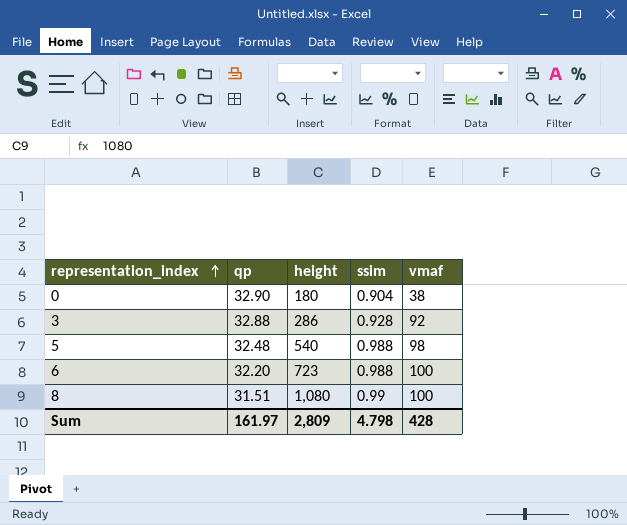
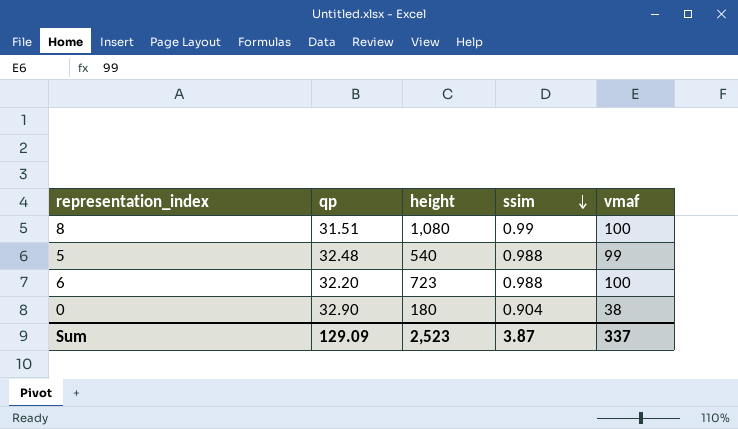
row order: representation_index ascending -> ssim descending
row 3: 32.88 | 286 | 0.928 | 92 -> none
5 | vmaf: 98 -> 99
Sum | qp: 161.97 -> 129.09
Sum | height: 2,809 -> 2,523
Sum | ssim: 4.798 -> 3.87
Sum | vmaf: 428 -> 337

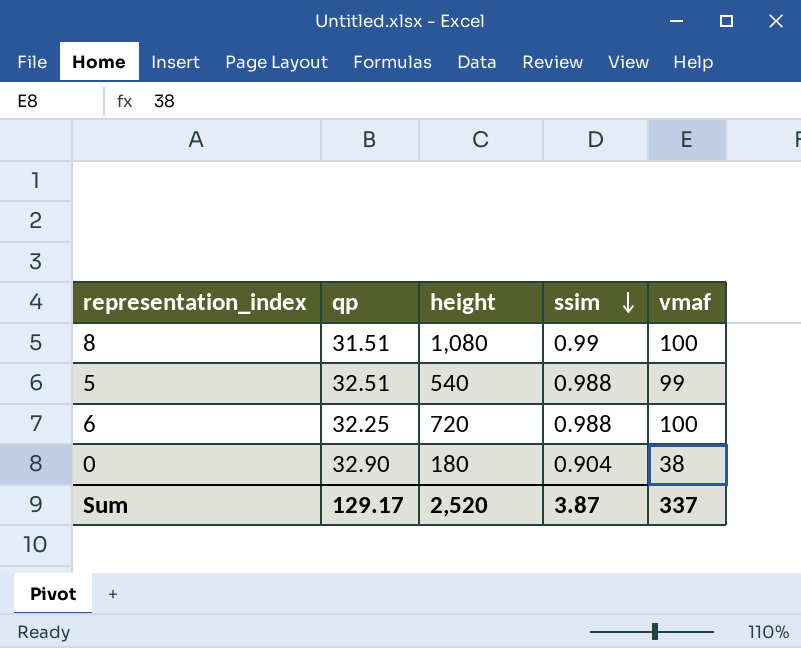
5 | qp: 32.48 -> 32.51
6 | qp: 32.20 -> 32.25
6 | height: 723 -> 720
Sum | qp: 129.09 -> 129.17
Sum | height: 2,523 -> 2,520

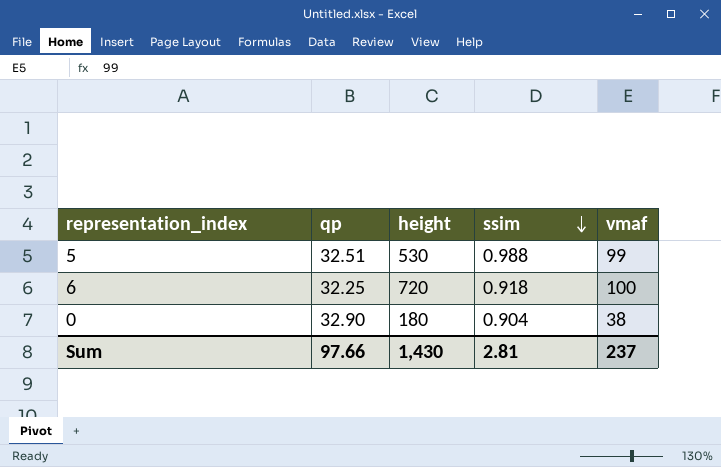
row 8: 31.51 | 1,080 | 0.99 | 100 -> none
5 | height: 540 -> 530
6 | ssim: 0.988 -> 0.918
Sum | qp: 129.17 -> 97.66
Sum | height: 2,520 -> 1,430
Sum | ssim: 3.87 -> 2.81
Sum | vmaf: 337 -> 237

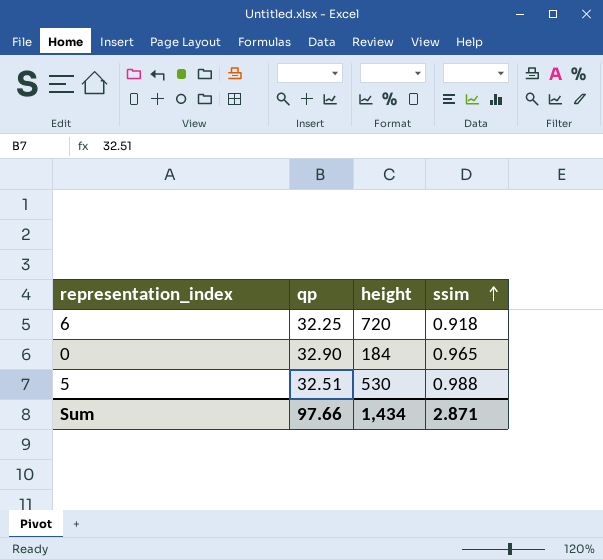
row order: ssim descending -> ssim ascending
column vmaf | position: 5 -> none
0 | height: 180 -> 184
0 | ssim: 0.904 -> 0.965
Sum | height: 1,430 -> 1,434
Sum | ssim: 2.81 -> 2.871

